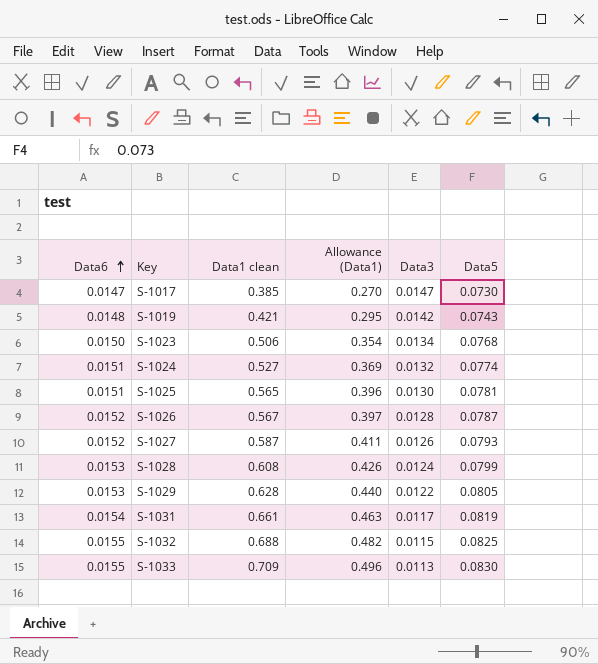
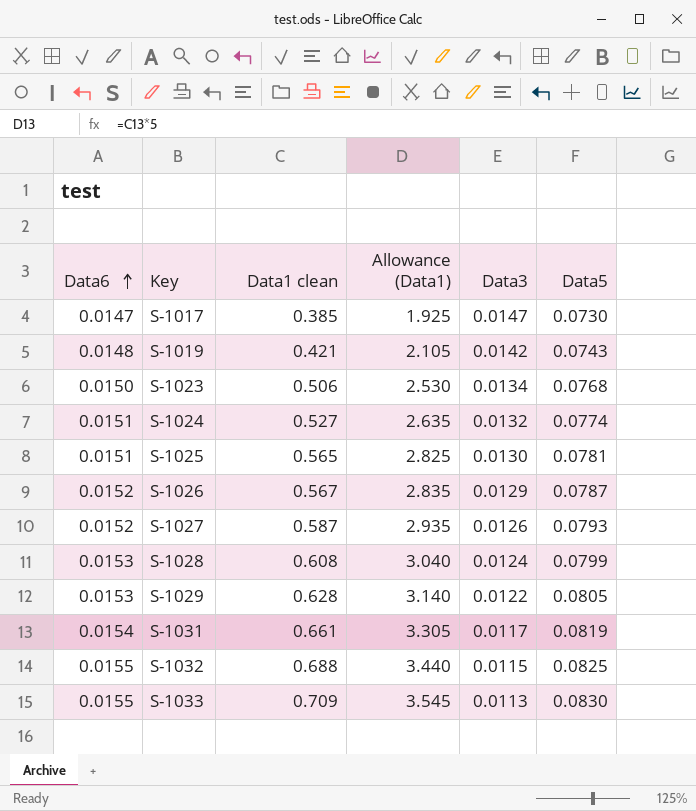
column Allowance (Data1) | formula: [Data1 clean] * 0.7 -> [Data1 clean] * 5
S-1026 | Data3: 0.0128 -> 0.0129

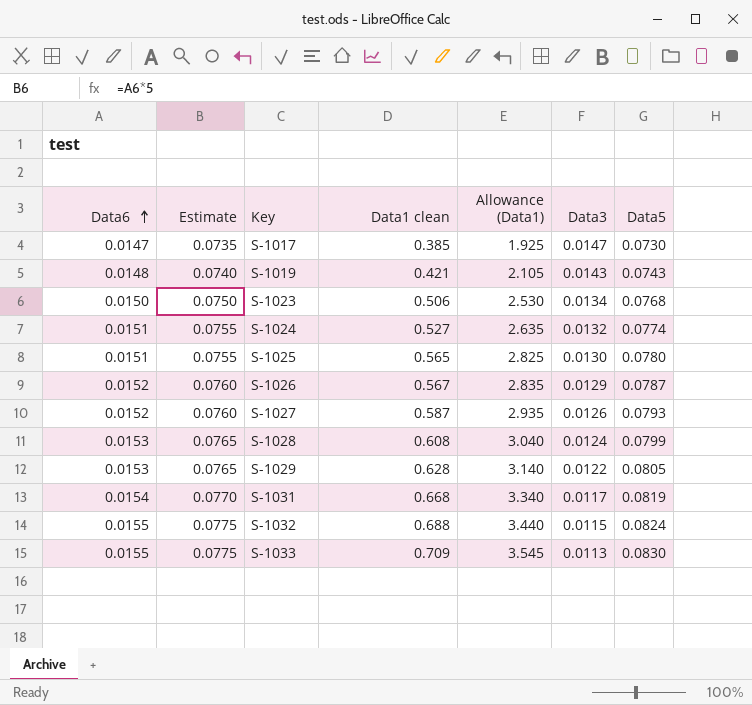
column Estimate | formula: none -> [Data6] * 5
S-1019 | Data3: 0.0142 -> 0.0143
S-1025 | Data5: 0.0781 -> 0.0780
S-1031 | Data1 clean: 0.661 -> 0.668
S-1031 | Allowance (Data1): 3.305 -> 3.340
S-1032 | Data5: 0.0825 -> 0.0824

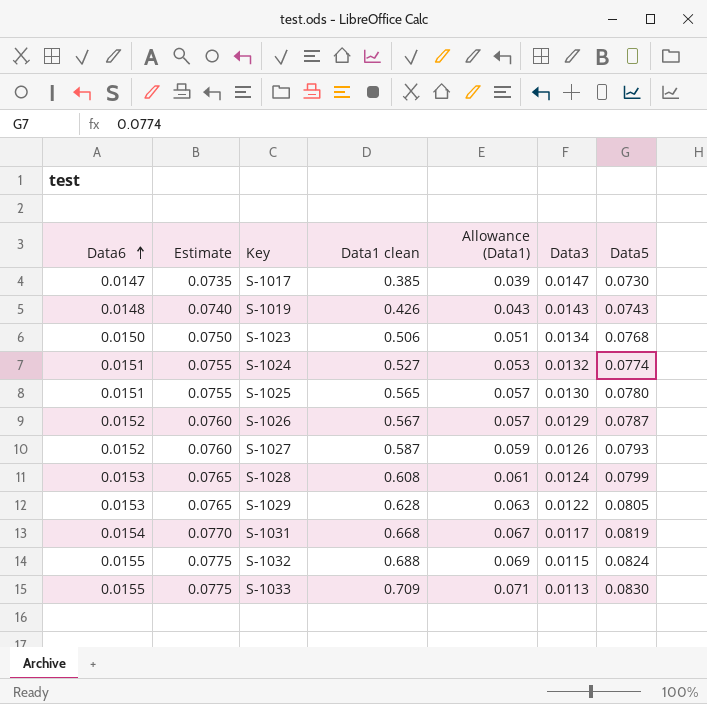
column Allowance (Data1) | formula: [Data1 clean] * 5 -> [Data1 clean] * 0.1
S-1019 | Data1 clean: 0.421 -> 0.426

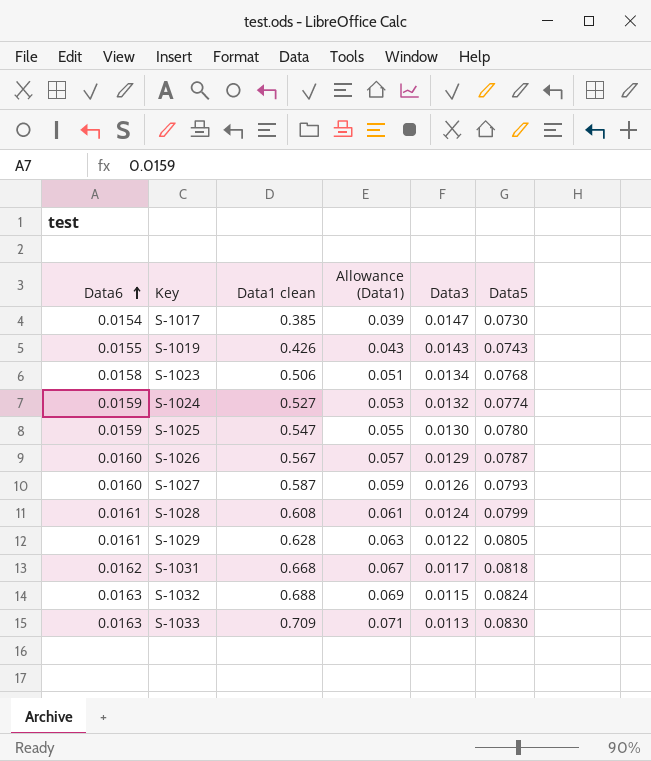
column Estimate | formula: [Data6] * 5 -> none
S-1017 | Data6: 0.0147 -> 0.0154
S-1019 | Data6: 0.0148 -> 0.0155
S-1023 | Data6: 0.0150 -> 0.0158
S-1024 | Data6: 0.0151 -> 0.0159
S-1025 | Data6: 0.0151 -> 0.0159
S-1025 | Data1 clean: 0.565 -> 0.547
S-1025 | Allowance (Data1): 0.057 -> 0.055
S-1026 | Data6: 0.0152 -> 0.0160
S-1027 | Data6: 0.0152 -> 0.0160
S-1028 | Data6: 0.0153 -> 0.0161
S-1029 | Data6: 0.0153 -> 0.0161
S-1031 | Data6: 0.0154 -> 0.0162
S-1031 | Data5: 0.0819 -> 0.0818
S-1032 | Data6: 0.0155 -> 0.0163
S-1033 | Data6: 0.0155 -> 0.0163

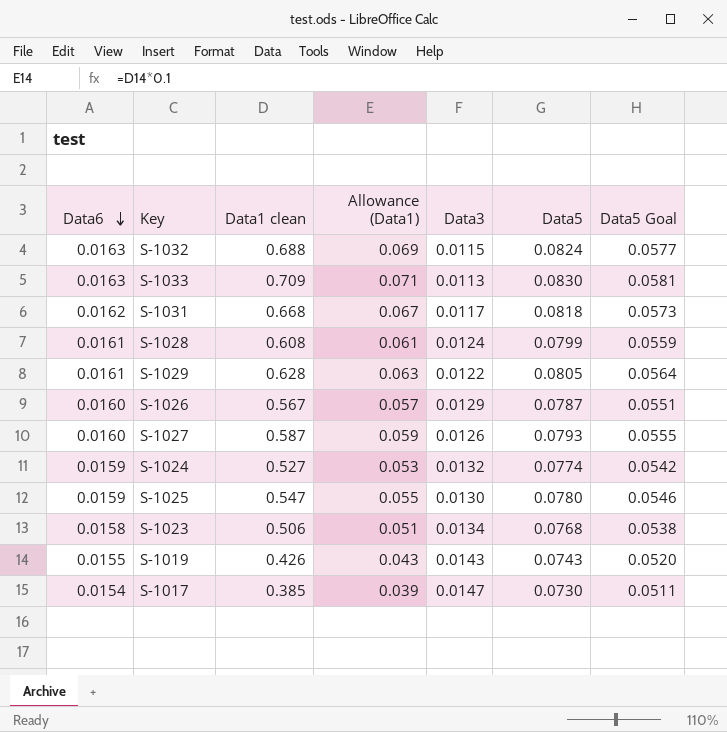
row order: Data6 ascending -> Data6 descending
column Data5 Goal | formula: none -> [Data5] * 0.7

